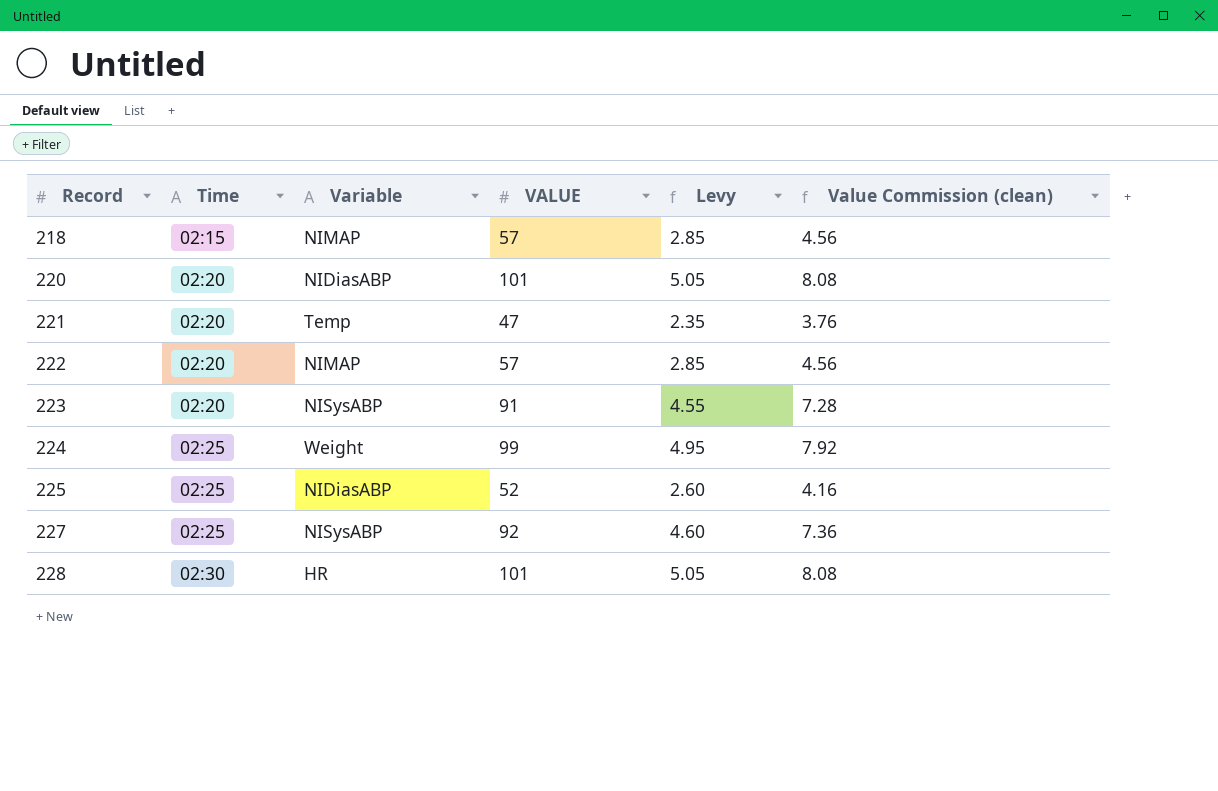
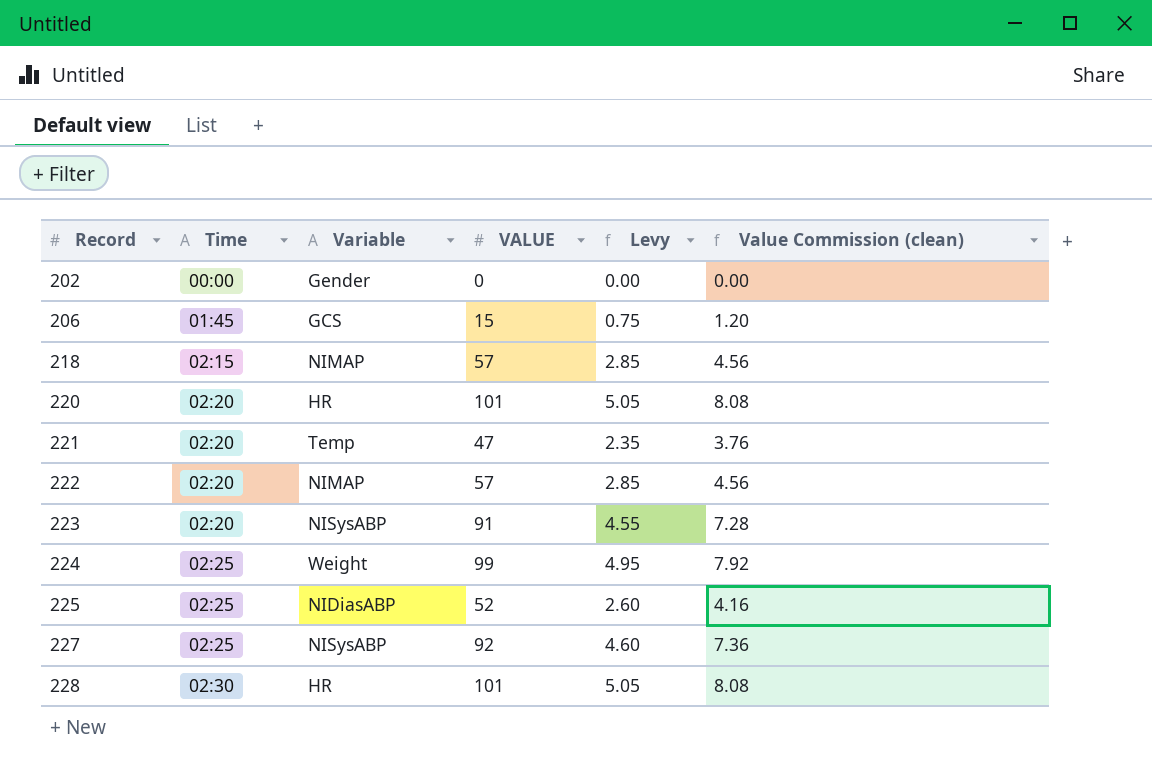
row 202: none -> 00:00 | Gender | 0 | 0.00 | 0.00
row 206: none -> 01:45 | GCS | 15 | 0.75 | 1.20
220 | Variable: NIDiasABP -> HR

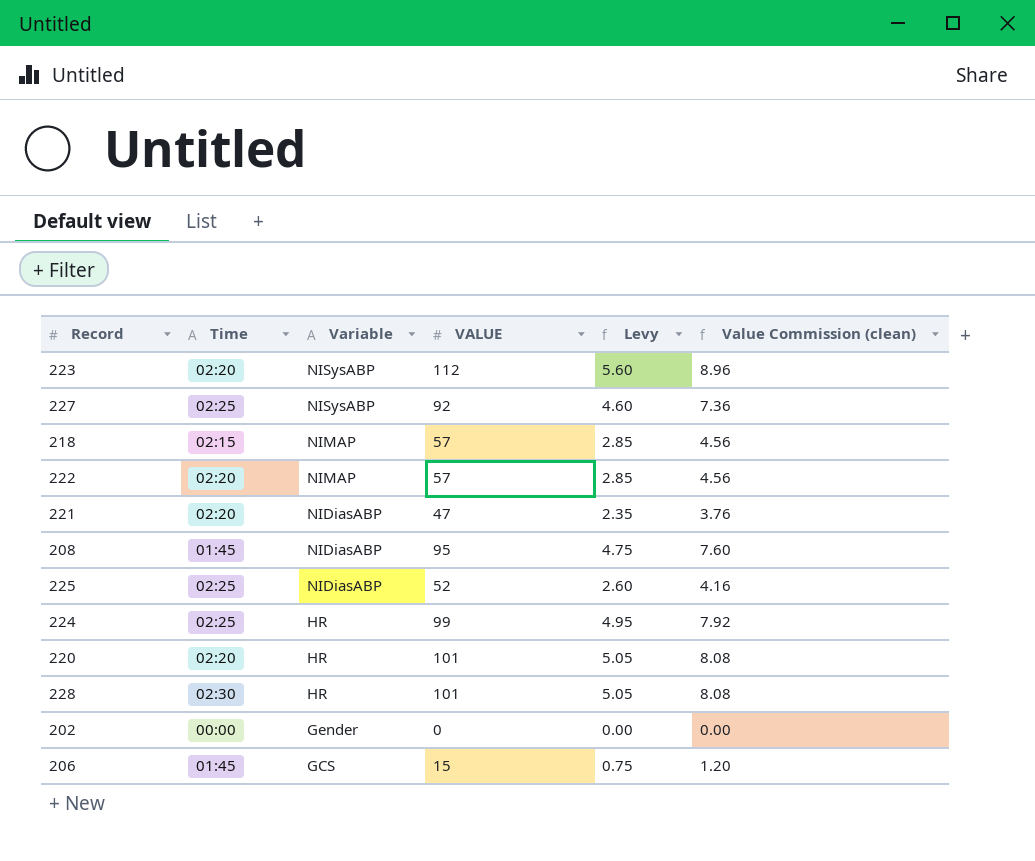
row order: Record ascending -> Variable descending
223 | VALUE: 91 -> 112
223 | Levy: 4.55 -> 5.60
223 | Value Commission (clean): 7.28 -> 8.96
221 | Variable: Temp -> NIDiasABP
row 208: none -> 01:45 | NIDiasABP | 95 | 4.75 | 7.60
224 | Variable: Weight -> HR

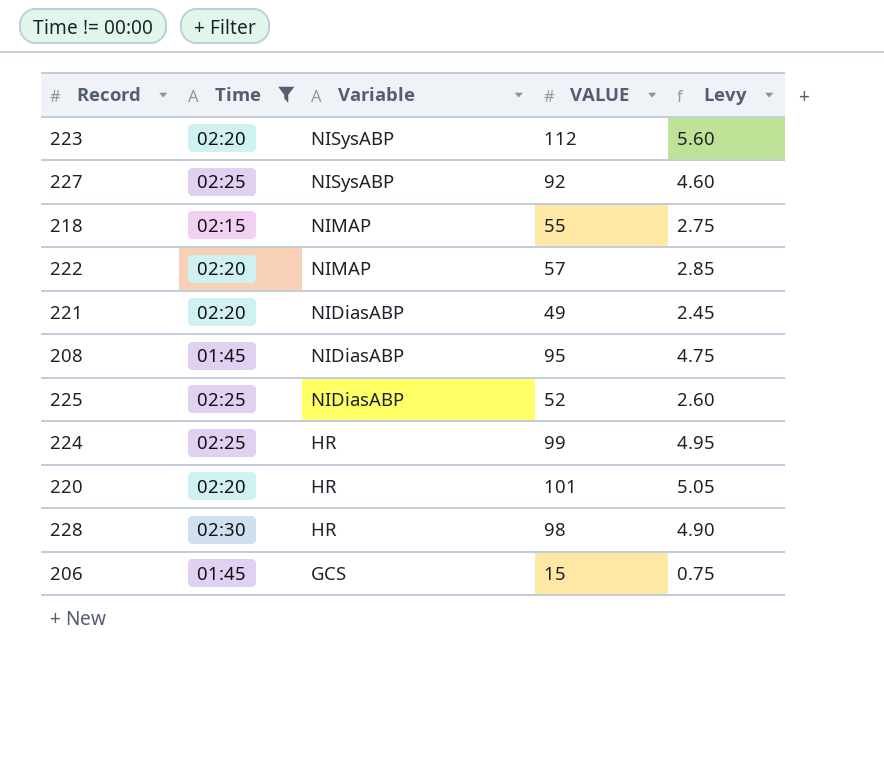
filter: none -> Time != 00:00
column Value Commission (clean) | formula: [VALUE] * 0.08 -> none
218 | VALUE: 57 -> 55
218 | Levy: 2.85 -> 2.75
221 | VALUE: 47 -> 49
221 | Levy: 2.35 -> 2.45
228 | VALUE: 101 -> 98
228 | Levy: 5.05 -> 4.90

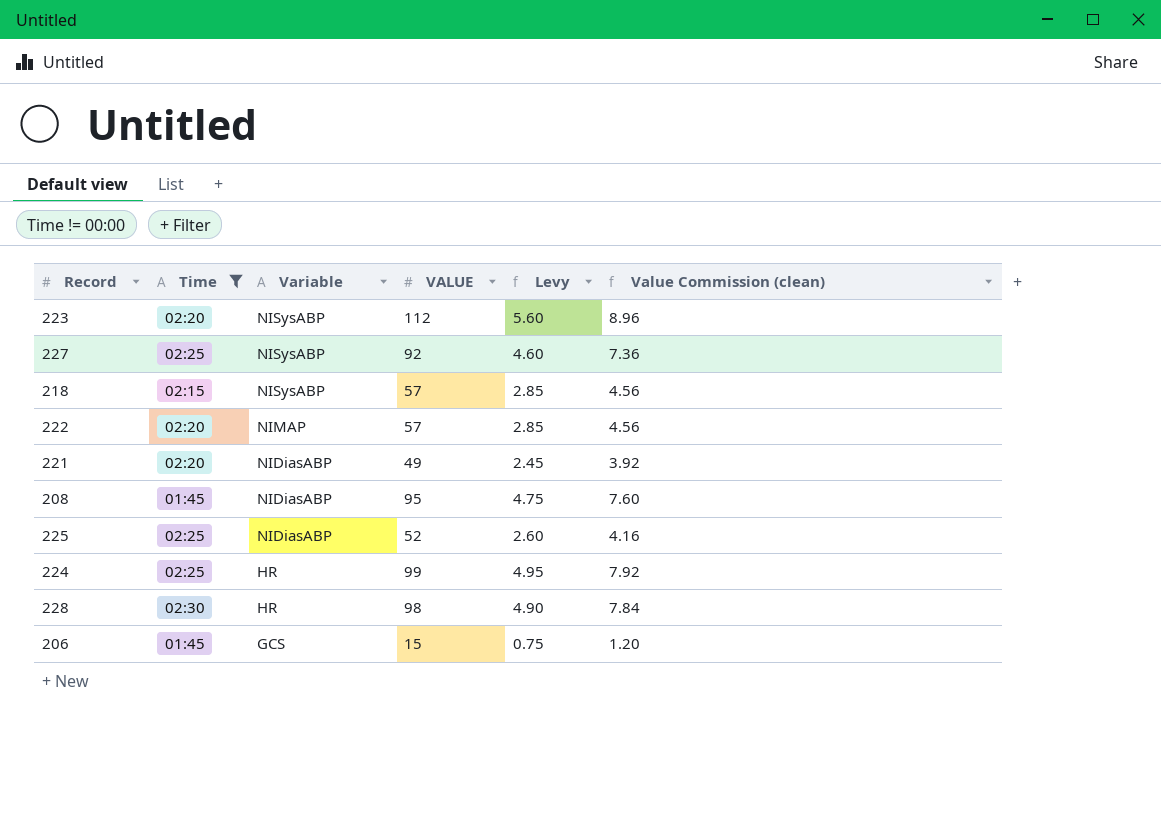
column Value Commission (clean) | formula: none -> [VALUE] * 0.08
row 220: 02:20 | HR | 101 | 5.05 -> none
218 | Variable: NIMAP -> NISysABP
218 | VALUE: 55 -> 57
218 | Levy: 2.75 -> 2.85

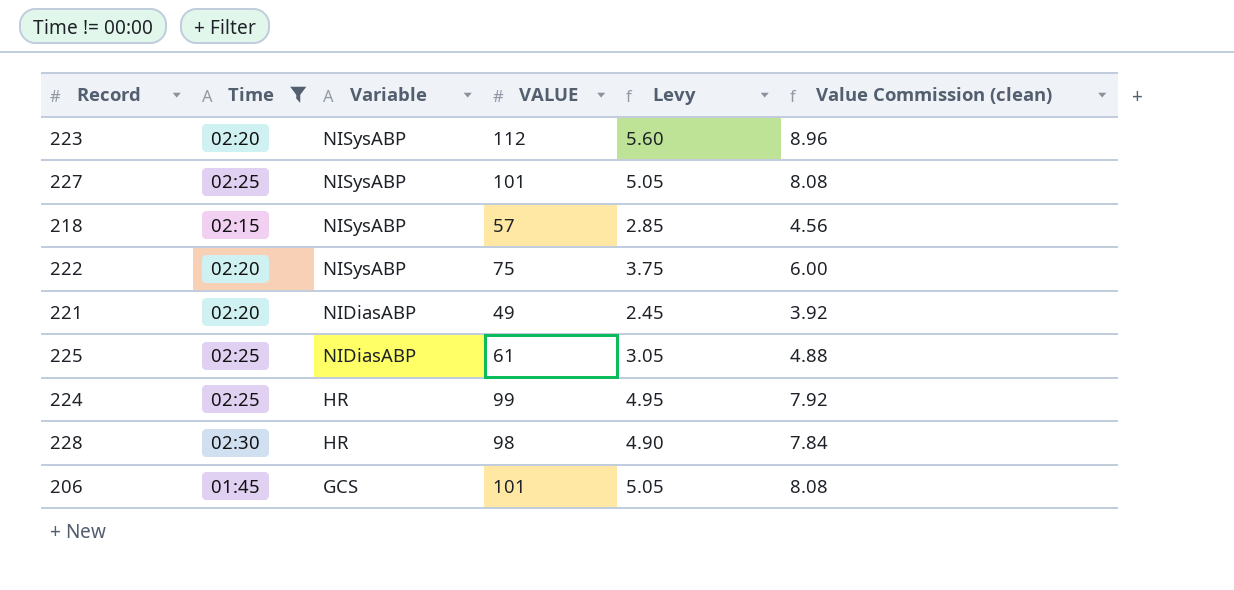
row 208: 01:45 | NIDiasABP | 95 | 4.75 | 7.60 -> none
227 | VALUE: 92 -> 101
227 | Levy: 4.60 -> 5.05
227 | Value Commission (clean): 7.36 -> 8.08
222 | Variable: NIMAP -> NISysABP
222 | VALUE: 57 -> 75
222 | Levy: 2.85 -> 3.75
222 | Value Commission (clean): 4.56 -> 6.00
225 | VALUE: 52 -> 61
225 | Levy: 2.60 -> 3.05
225 | Value Commission (clean): 4.16 -> 4.88
206 | VALUE: 15 -> 101
206 | Levy: 0.75 -> 5.05
206 | Value Commission (clean): 1.20 -> 8.08

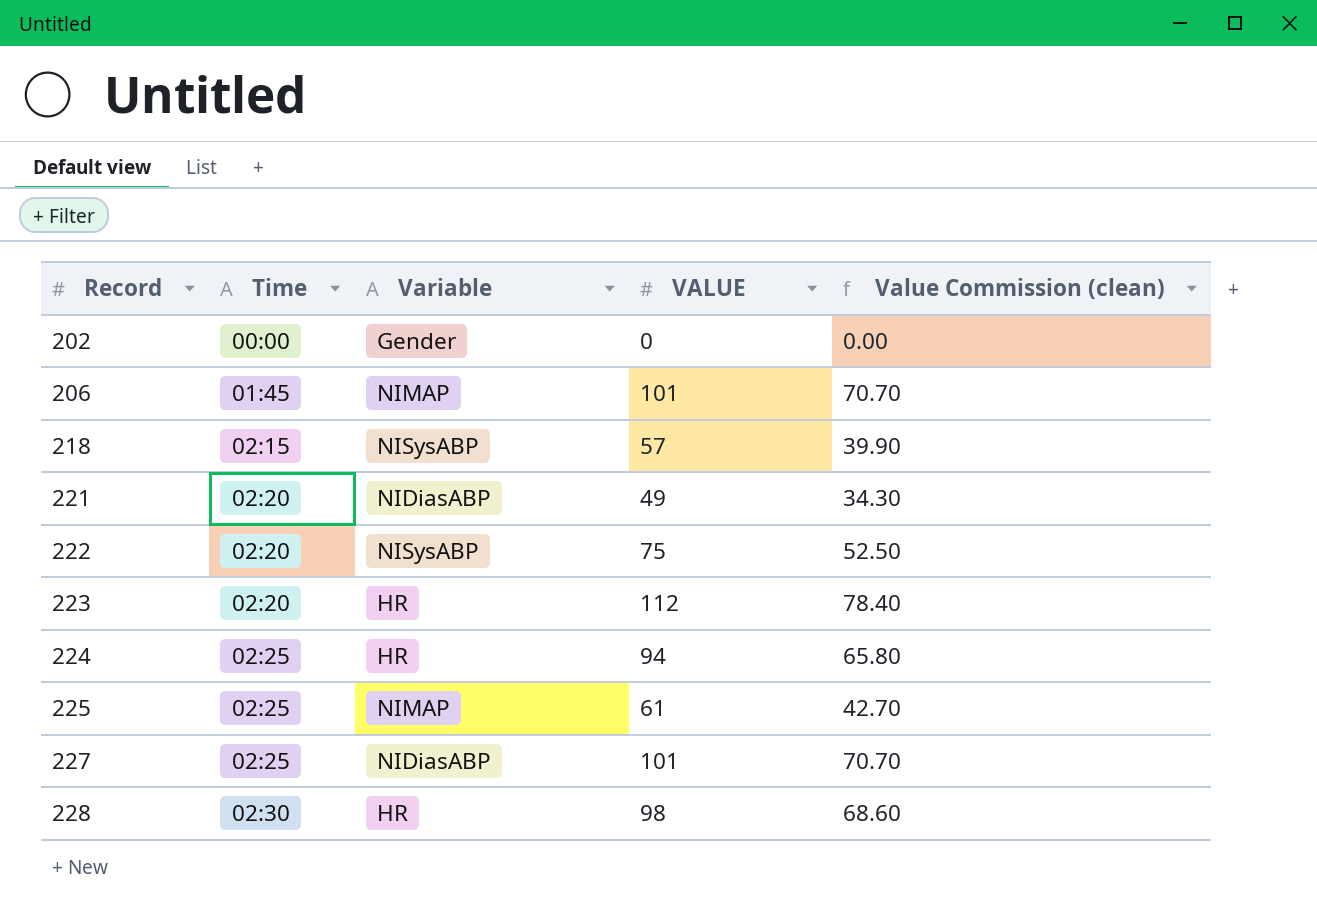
filter: Time != 00:00 -> none
row order: Variable descending -> Record ascending
column Levy | formula: [VALUE] * 0.05 -> none
column Value Commission (clean) | formula: [VALUE] * 0.08 -> [VALUE] * 0.7
206 | Variable: GCS -> NIMAP
223 | Variable: NISysABP -> HR
224 | VALUE: 99 -> 94
225 | Variable: NIDiasABP -> NIMAP
227 | Variable: NISysABP -> NIDiasABP

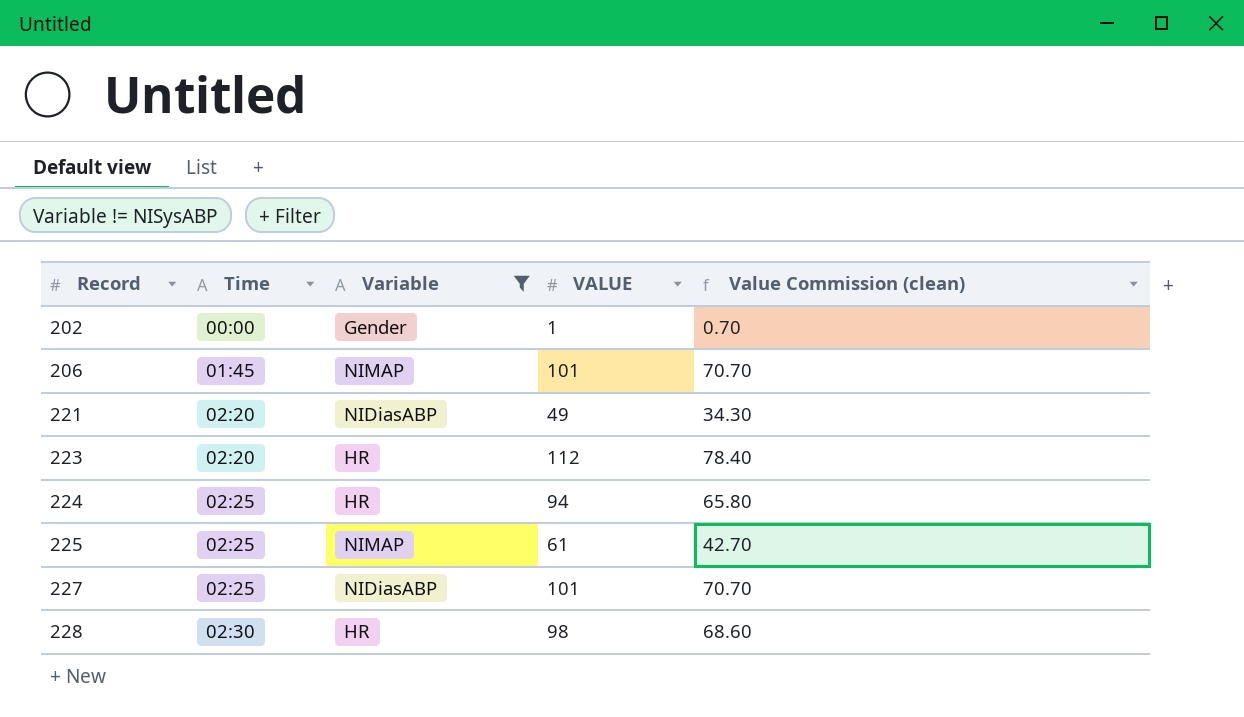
filter: none -> Variable != NISysABP
202 | VALUE: 0 -> 1
202 | Value Commission (clean): 0.00 -> 0.70

